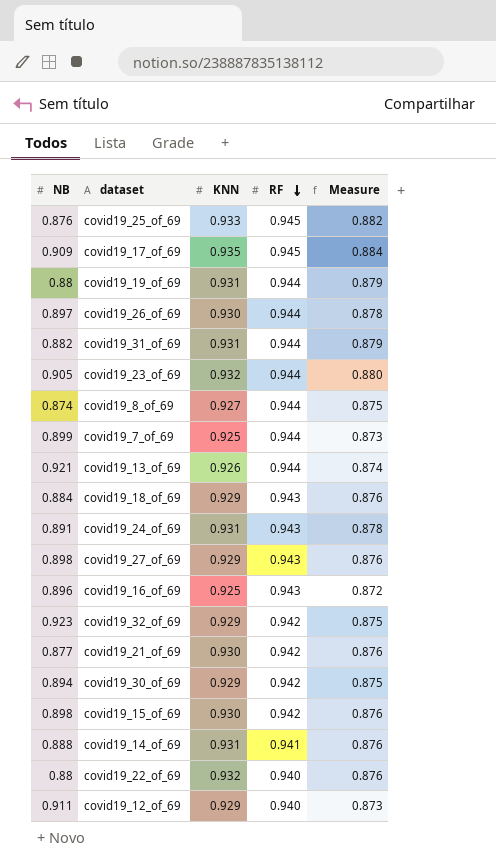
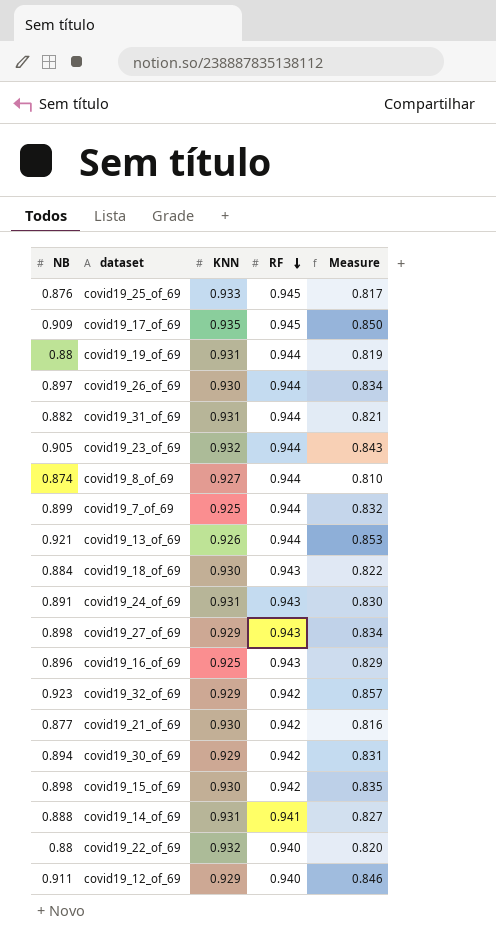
column Measure | formula: [KNN] * [RF] -> [NB] * [KNN]
covid19_18_of_69 | KNN: 0.929 -> 0.930

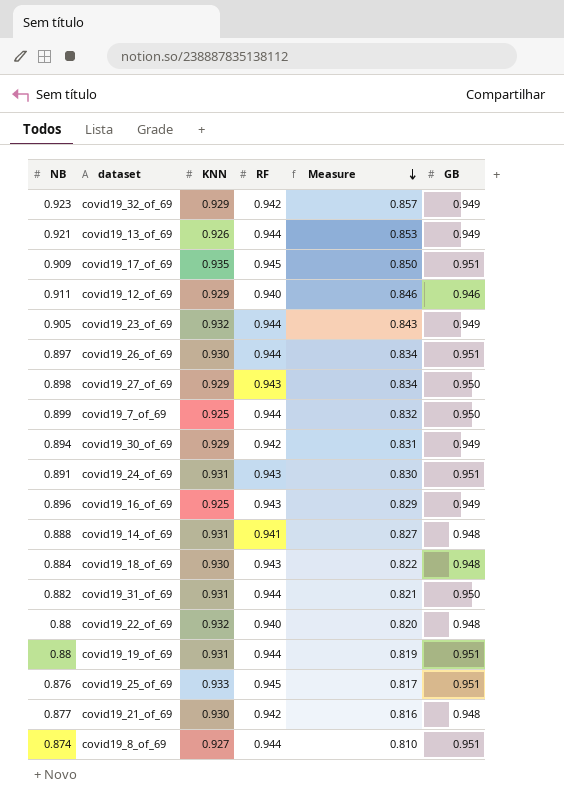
row order: RF descending -> Measure descending
column GB | position: none -> 6
row covid19_15_of_69: 0.898 | 0.930 | 0.942 | 0.835 -> none

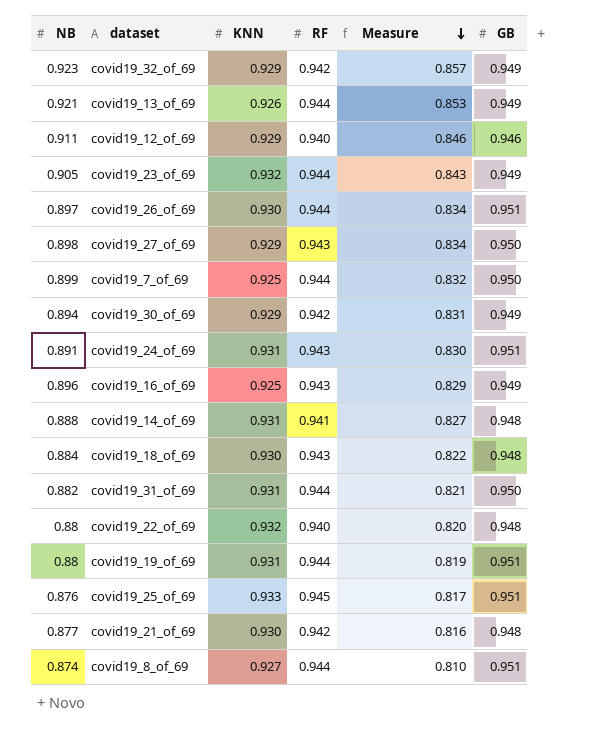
row covid19_17_of_69: 0.909 | 0.935 | 0.945 | 0.850 | 0.951 -> none

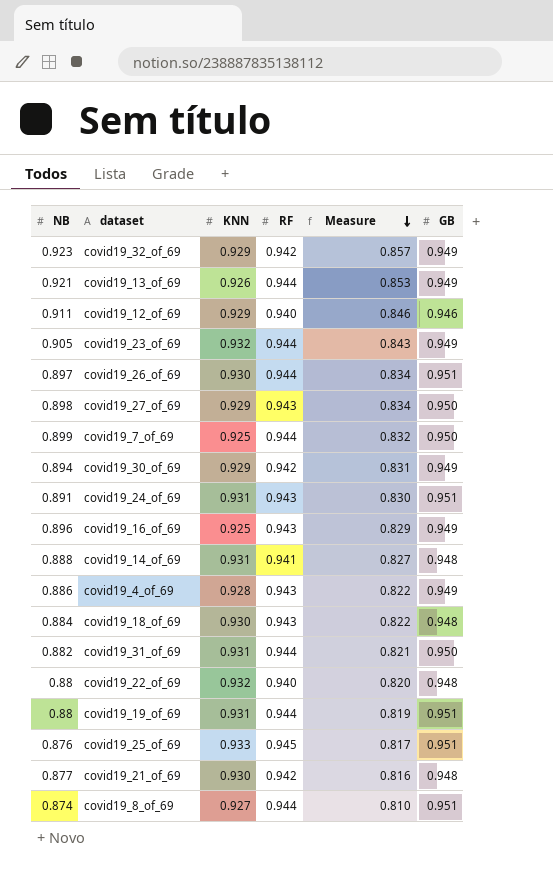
row covid19_4_of_69: none -> 0.886 | 0.928 | 0.943 | 0.822 | 0.949

